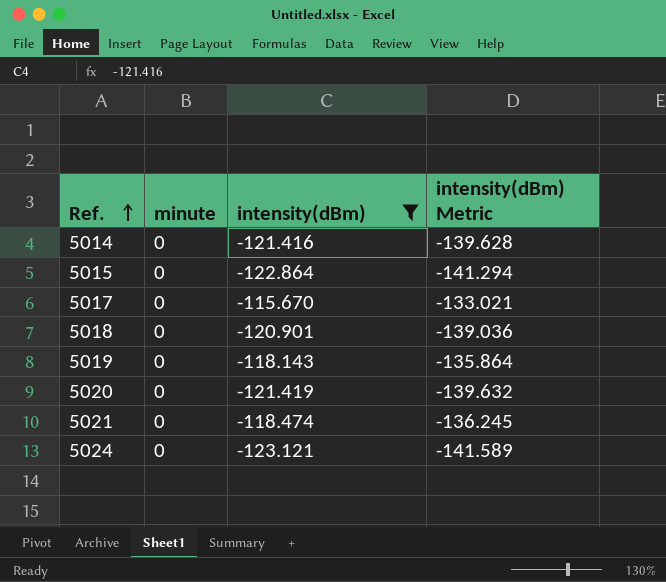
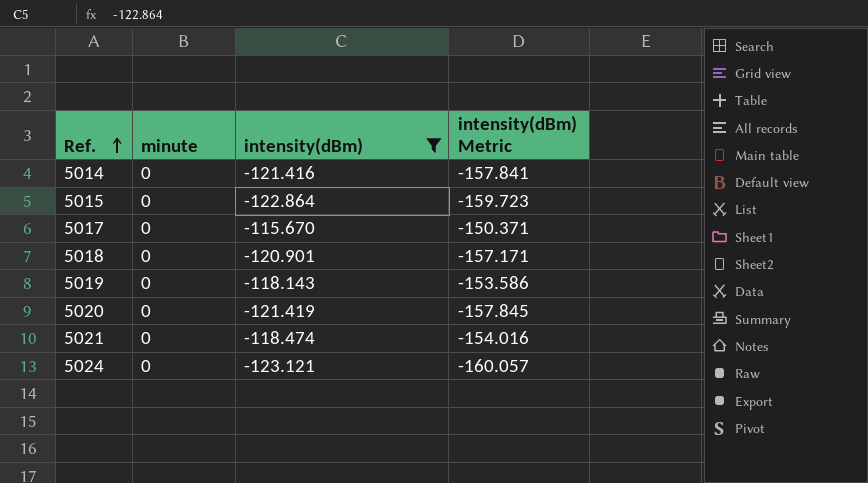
column intensity(dBm) Metric | formula: [intensity(dBm)] * 1.15 -> [intensity(dBm)] * 1.3

